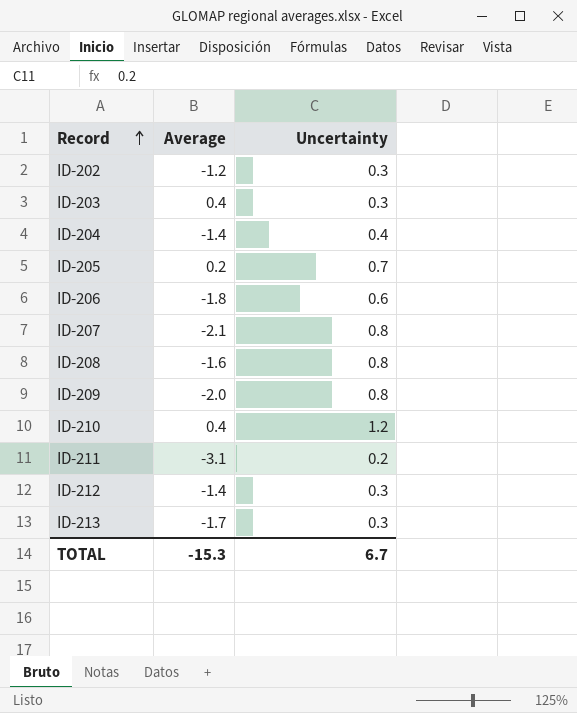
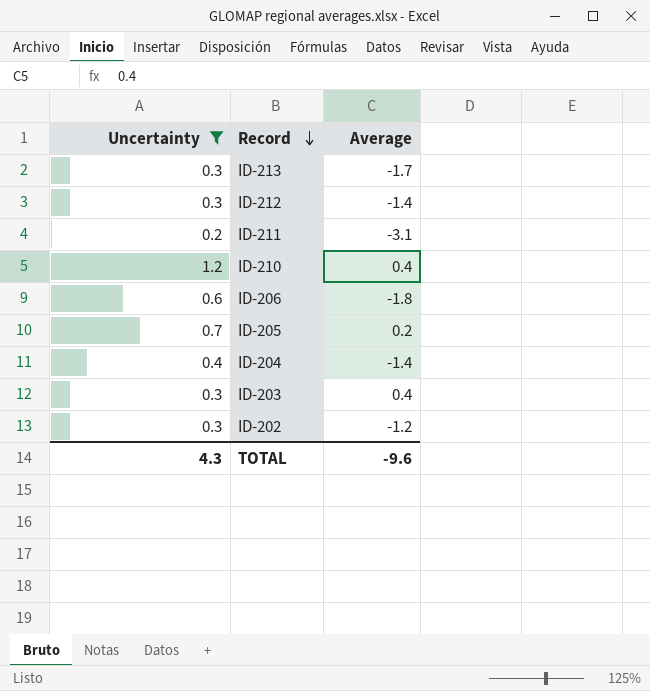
filter: none -> Uncertainty != 0.8
row order: Record ascending -> Record descending
column Uncertainty | position: 3 -> 1
TOTAL | Uncertainty: 6.7 -> 4.3
TOTAL | Average: -15.3 -> -9.6

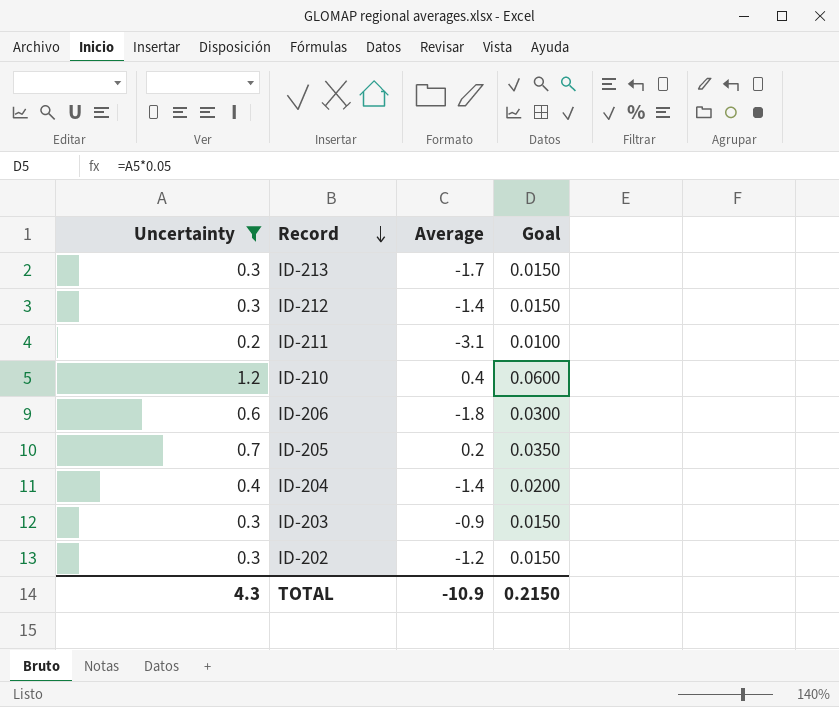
column Goal | formula: none -> [Uncertainty] * 0.05
ID-203 | Average: 0.4 -> -0.9
TOTAL | Average: -9.6 -> -10.9

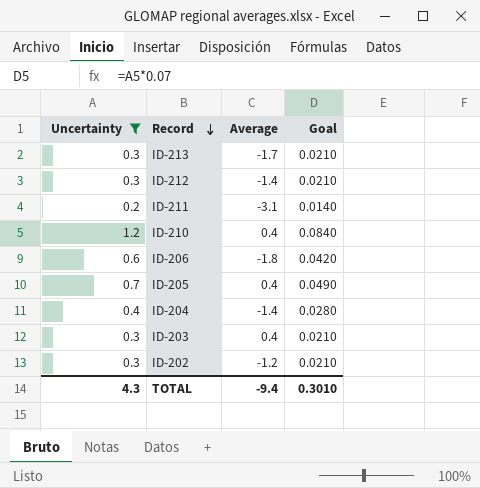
column Goal | formula: [Uncertainty] * 0.05 -> [Uncertainty] * 0.07
ID-205 | Average: 0.2 -> 0.4
ID-203 | Average: -0.9 -> 0.4
TOTAL | Average: -10.9 -> -9.4
TOTAL | Goal: 0.2150 -> 0.3010

